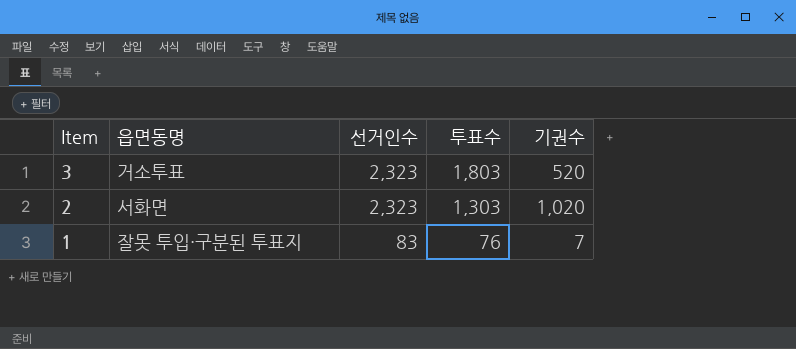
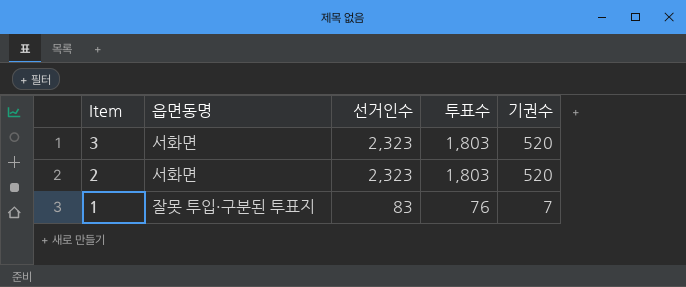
3 | 읍면동명: 거소투표 -> 서화면
2 | 투표수: 1,303 -> 1,803
2 | 기권수: 1,020 -> 520

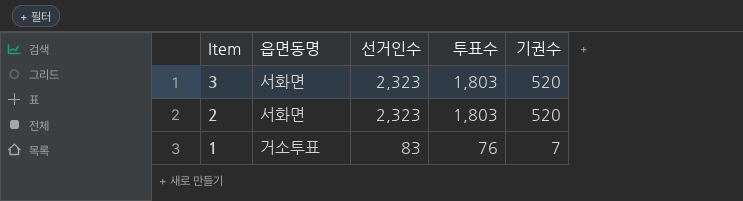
1 | 읍면동명: 잘못 투입·구분된 투표지 -> 거소투표

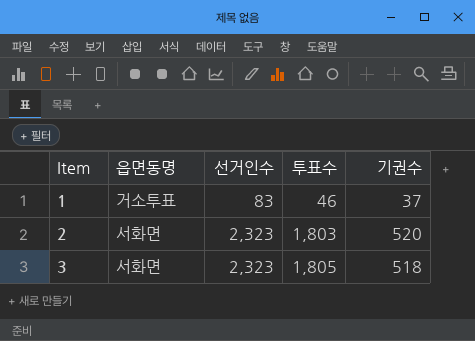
row order: Item descending -> Item ascending
1 | 투표수: 76 -> 46
1 | 기권수: 7 -> 37
3 | 투표수: 1,803 -> 1,805
3 | 기권수: 520 -> 518

